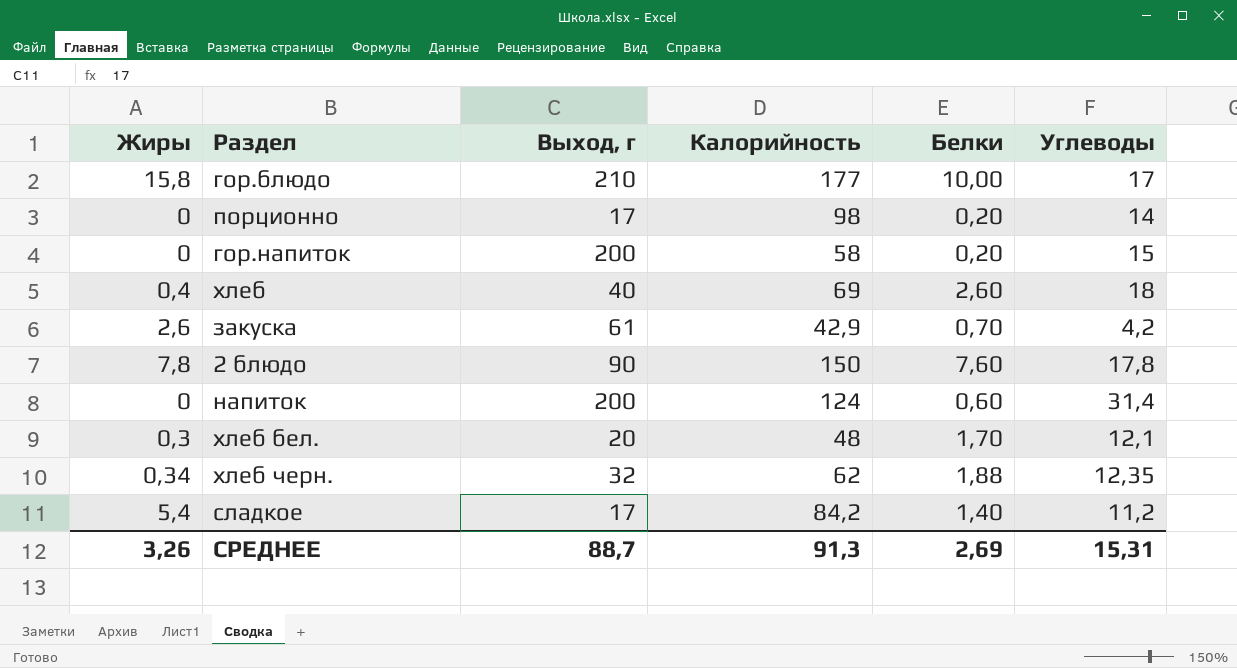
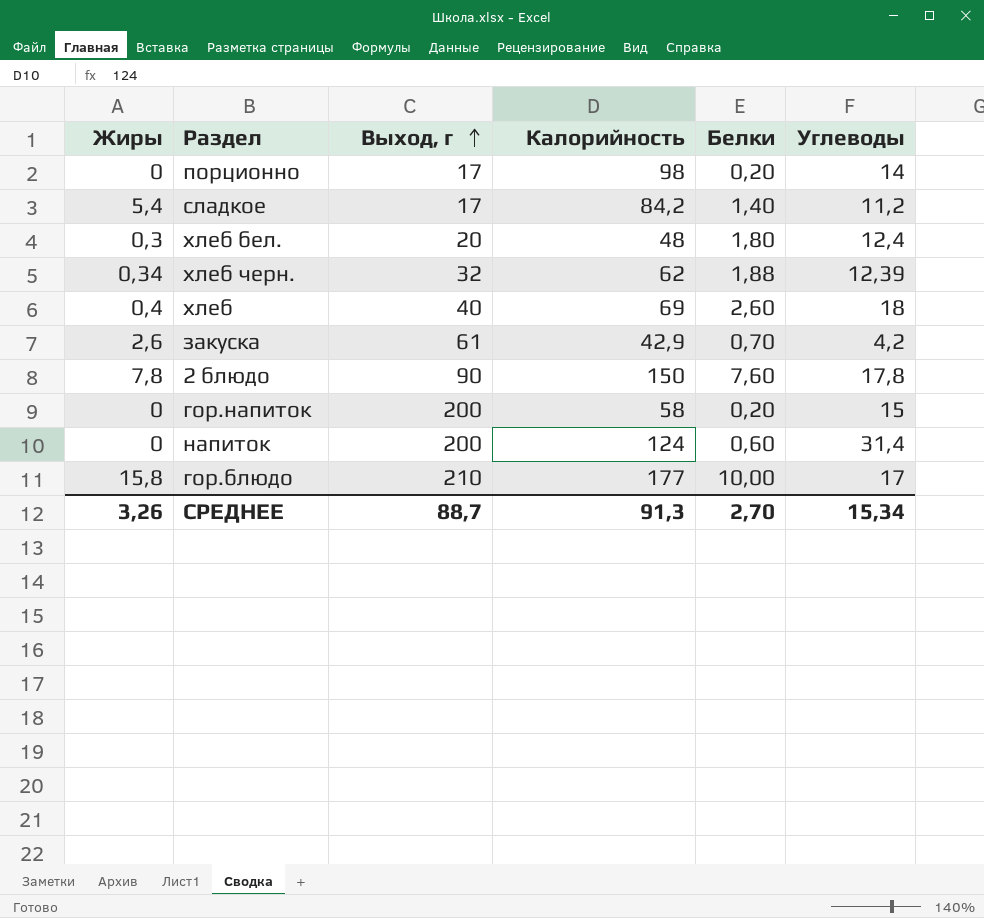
row order: none -> Выход, г ascending
хлеб бел. | Белки: 1,70 -> 1,80
хлеб бел. | Углеводы: 12,1 -> 12,4
хлеб черн. | Углеводы: 12,35 -> 12,39
СРЕДНЕЕ | Белки: 2,69 -> 2,70
СРЕДНЕЕ | Углеводы: 15,31 -> 15,34

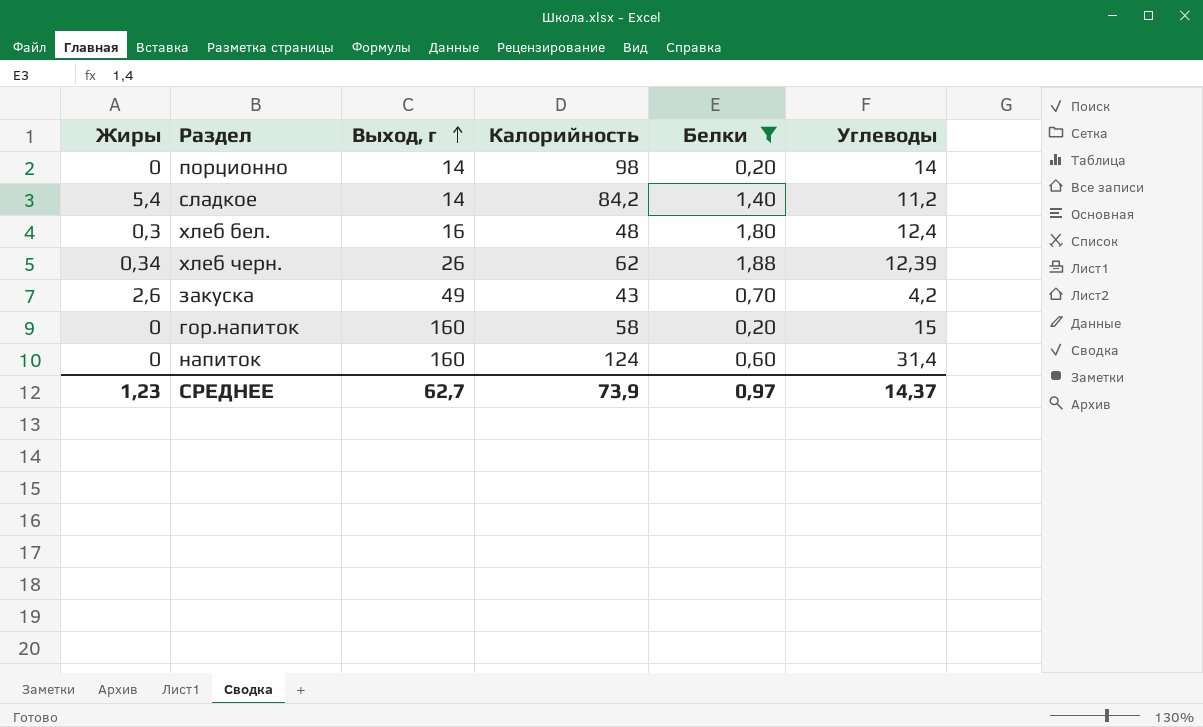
filter: none -> Белки <= 1,88
порционно | Выход, г: 17 -> 14
сладкое | Выход, г: 17 -> 14
хлеб бел. | Выход, г: 20 -> 16
хлеб черн. | Выход, г: 32 -> 26
закуска | Выход, г: 61 -> 49
закуска | Калорийность: 42,9 -> 43
гор.напиток | Выход, г: 200 -> 160
напиток | Выход, г: 200 -> 160
СРЕДНЕЕ | Жиры: 3,26 -> 1,23
СРЕДНЕЕ | Выход, г: 88,7 -> 62,7
СРЕДНЕЕ | Калорийность: 91,3 -> 73,9
СРЕДНЕЕ | Белки: 2,70 -> 0,97
СРЕДНЕЕ | Углеводы: 15,34 -> 14,37

